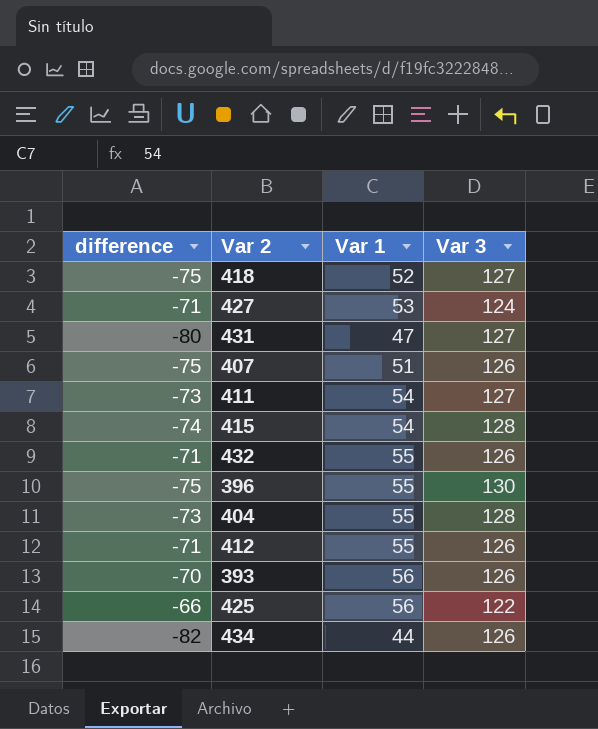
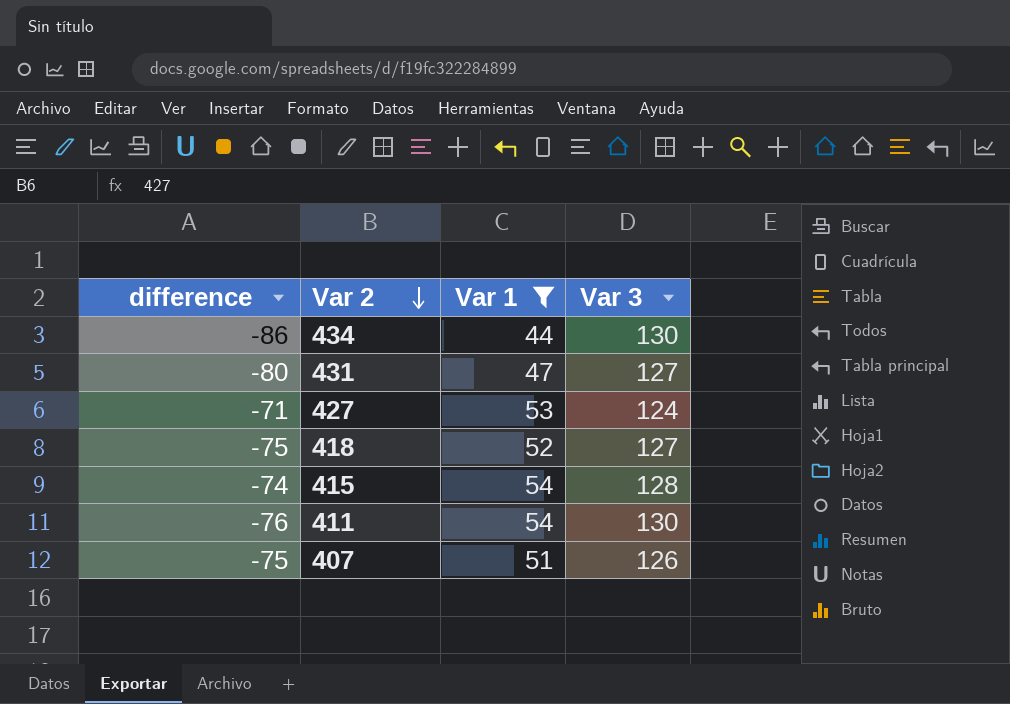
filter: none -> Var 1 <= 54
row order: none -> Var 2 descending
434 | difference: -82 -> -86
434 | Var 3: 126 -> 130
411 | difference: -73 -> -76
411 | Var 3: 127 -> 130

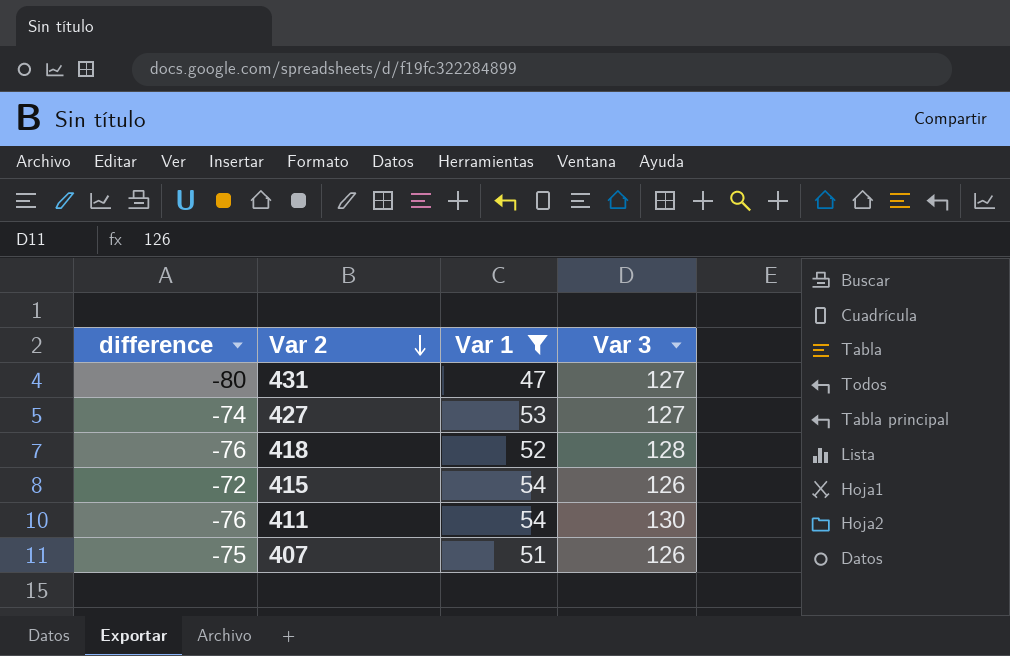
row 434: -86 | 44 | 130 -> none
427 | difference: -71 -> -74
427 | Var 3: 124 -> 127
418 | difference: -75 -> -76
418 | Var 3: 127 -> 128
415 | difference: -74 -> -72
415 | Var 3: 128 -> 126

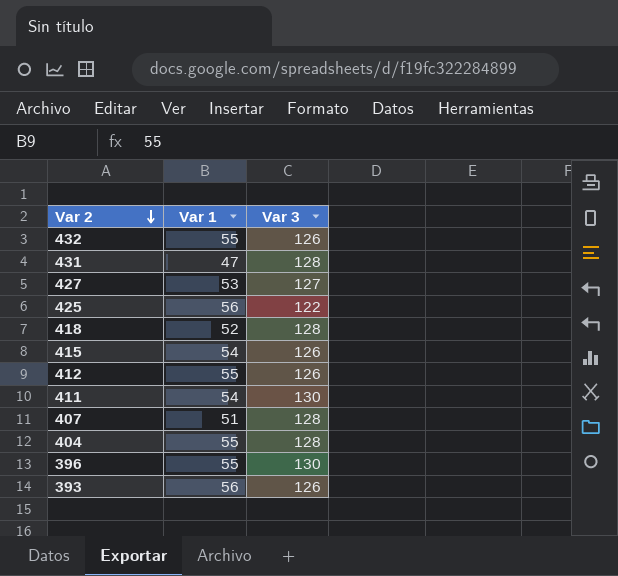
filter: Var 1 <= 54 -> none
column difference | formula: [Var 1] - [Var 3] -> none
431 | Var 3: 127 -> 128
407 | Var 3: 126 -> 128

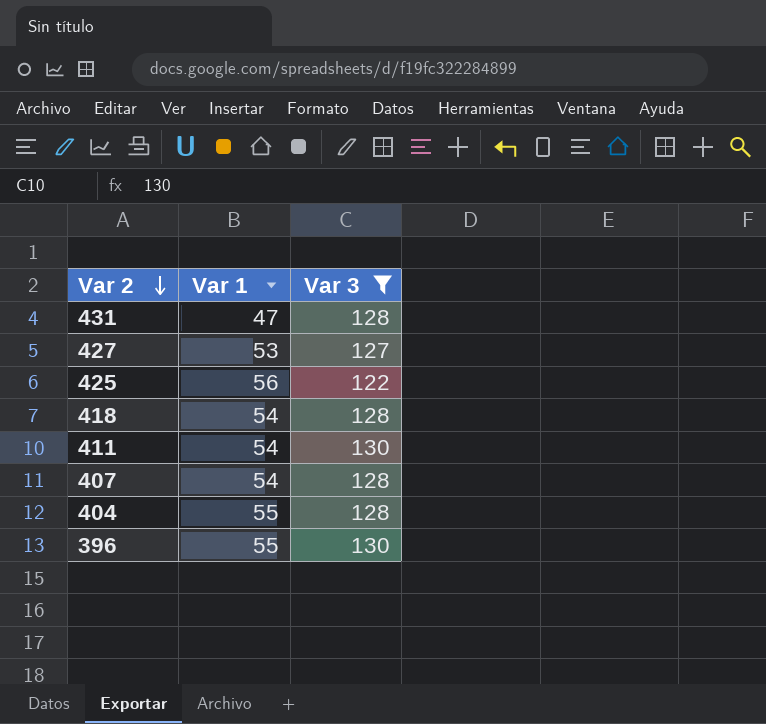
filter: none -> Var 3 != 126
418 | Var 1: 52 -> 54
407 | Var 1: 51 -> 54

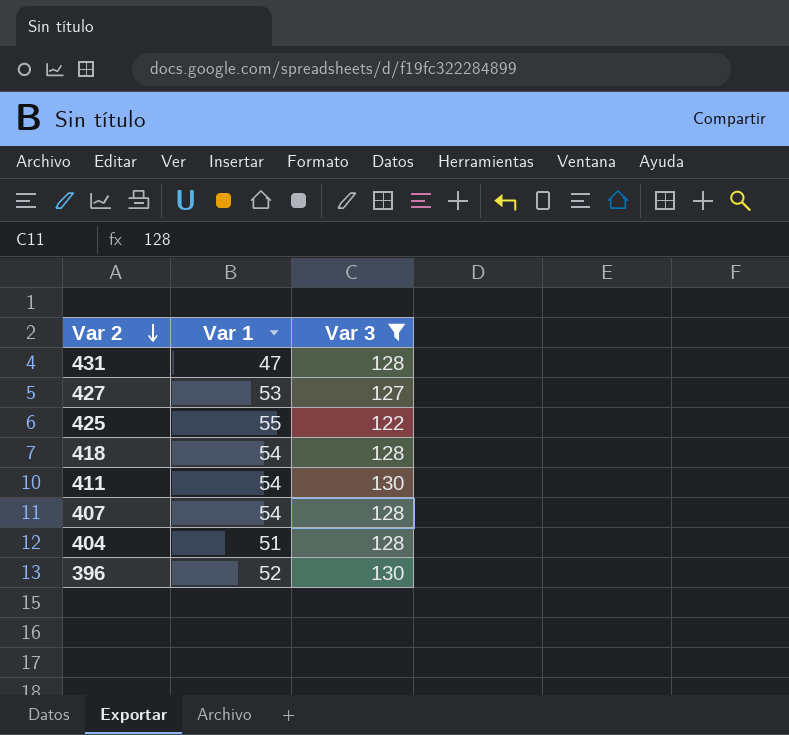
425 | Var 1: 56 -> 55
404 | Var 1: 55 -> 51
396 | Var 1: 55 -> 52

